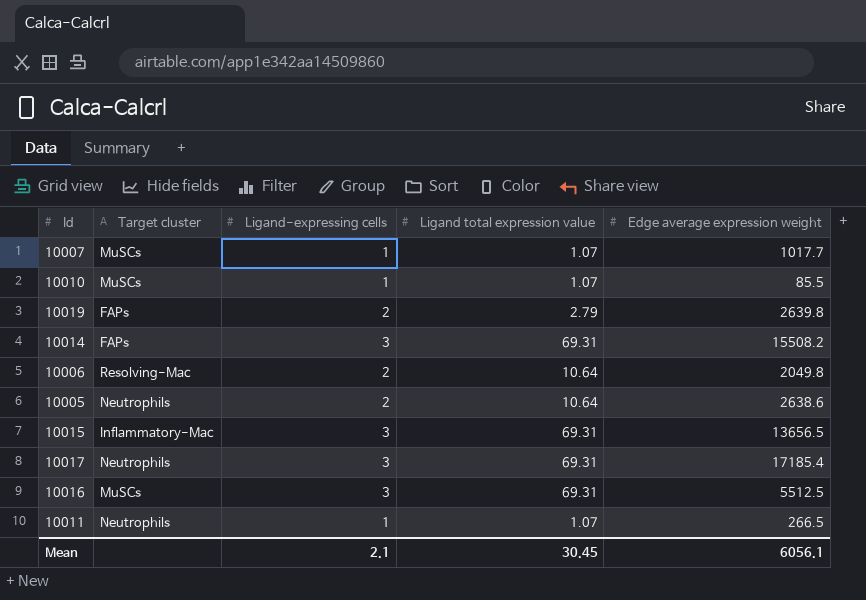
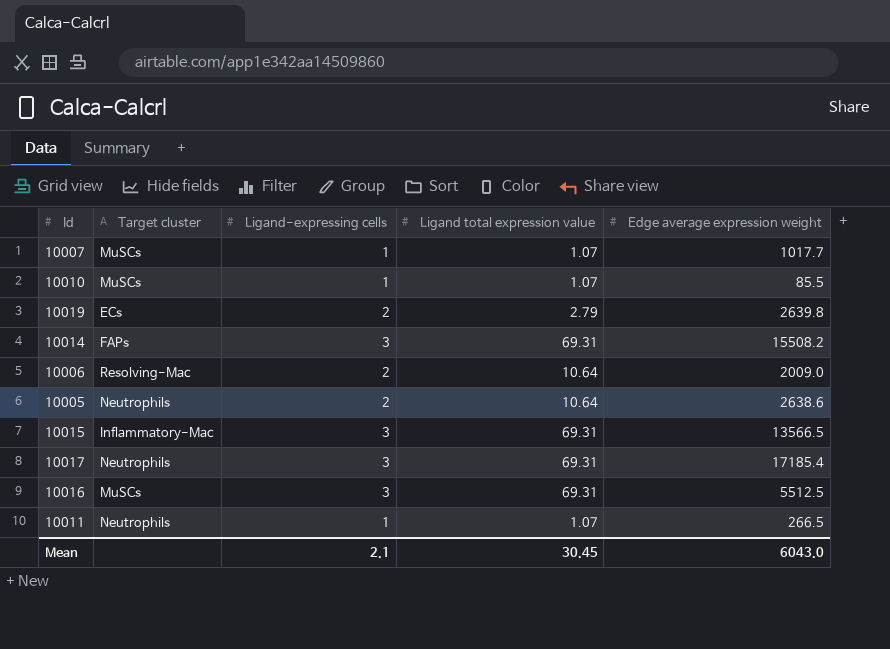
10019 | Target cluster: FAPs -> ECs
10006 | Edge average expression weight: 2049.8 -> 2009.0
10015 | Edge average expression weight: 13656.5 -> 13566.5
Mean | Edge average expression weight: 6056.1 -> 6043.0

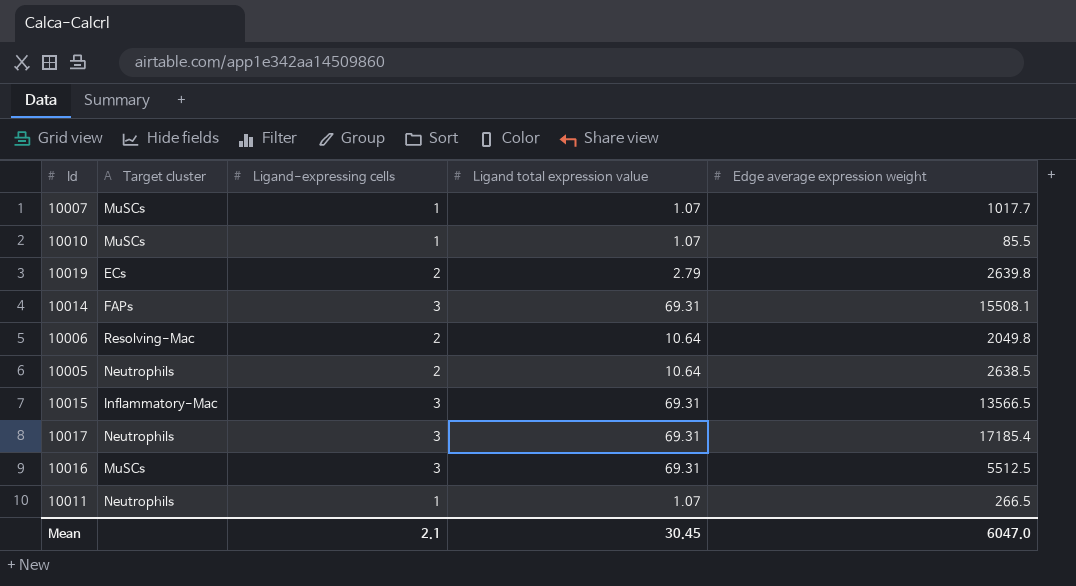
10014 | Edge average expression weight: 15508.2 -> 15508.1
10006 | Edge average expression weight: 2009.0 -> 2049.8
10005 | Edge average expression weight: 2638.6 -> 2638.5
Mean | Edge average expression weight: 6043.0 -> 6047.0

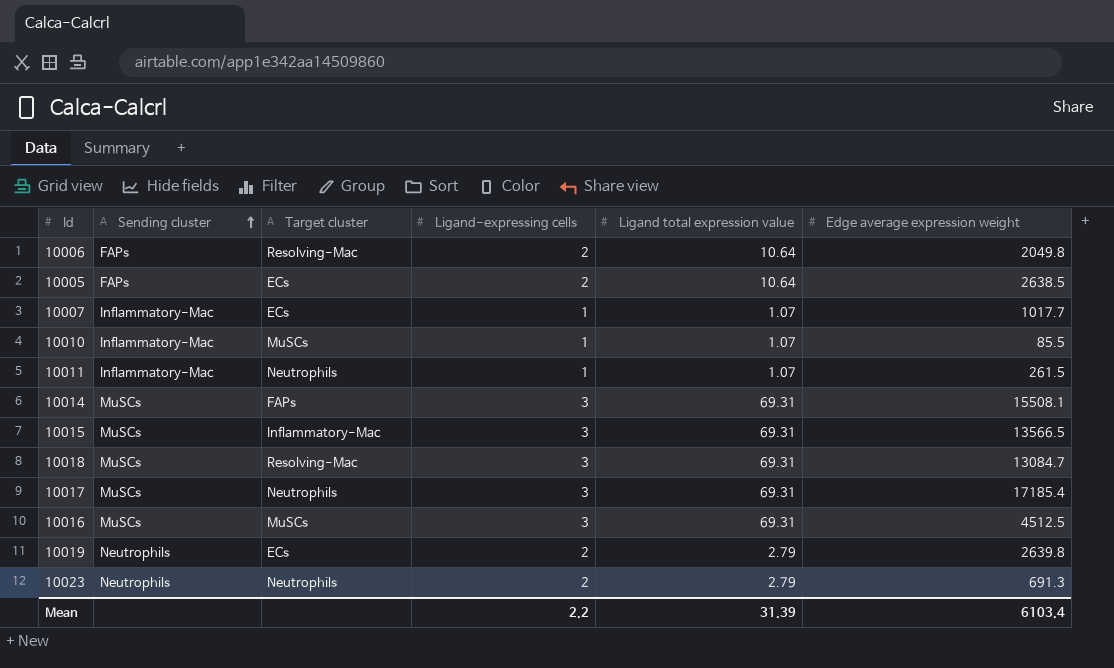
row order: none -> Sending cluster ascending
column Sending cluster | position: none -> 2
10005 | Target cluster: Neutrophils -> ECs
10007 | Target cluster: MuSCs -> ECs
10011 | Edge average expression weight: 266.5 -> 261.5
row 10018: none -> MuSCs | Resolving-Mac | 3 | 69.31 | 13084.7
10016 | Edge average expression weight: 5512.5 -> 4512.5
row 10023: none -> Neutrophils | Neutrophils | 2 | 2.79 | 691.3
Mean | Ligand-expressing cells: 2.1 -> 2.2
Mean | Ligand total expression value: 30.45 -> 31.39
Mean | Edge average expression weight: 6047.0 -> 6103.4

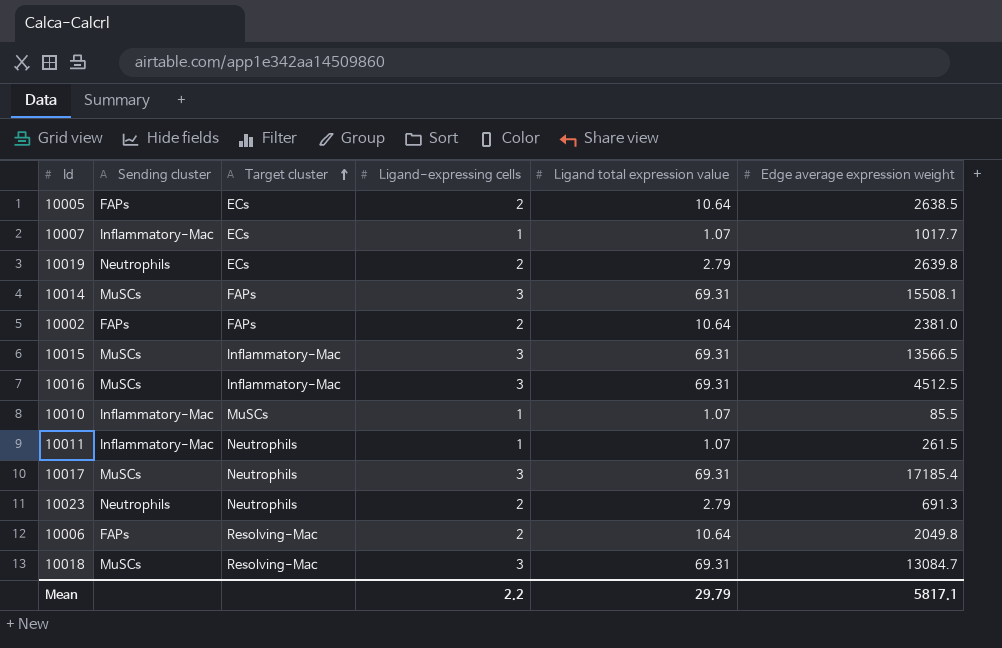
row order: Sending cluster ascending -> Target cluster ascending
row 10002: none -> FAPs | FAPs | 2 | 10.64 | 2381.0
10016 | Target cluster: MuSCs -> Inflammatory-Mac
Mean | Ligand total expression value: 31.39 -> 29.79
Mean | Edge average expression weight: 6103.4 -> 5817.1

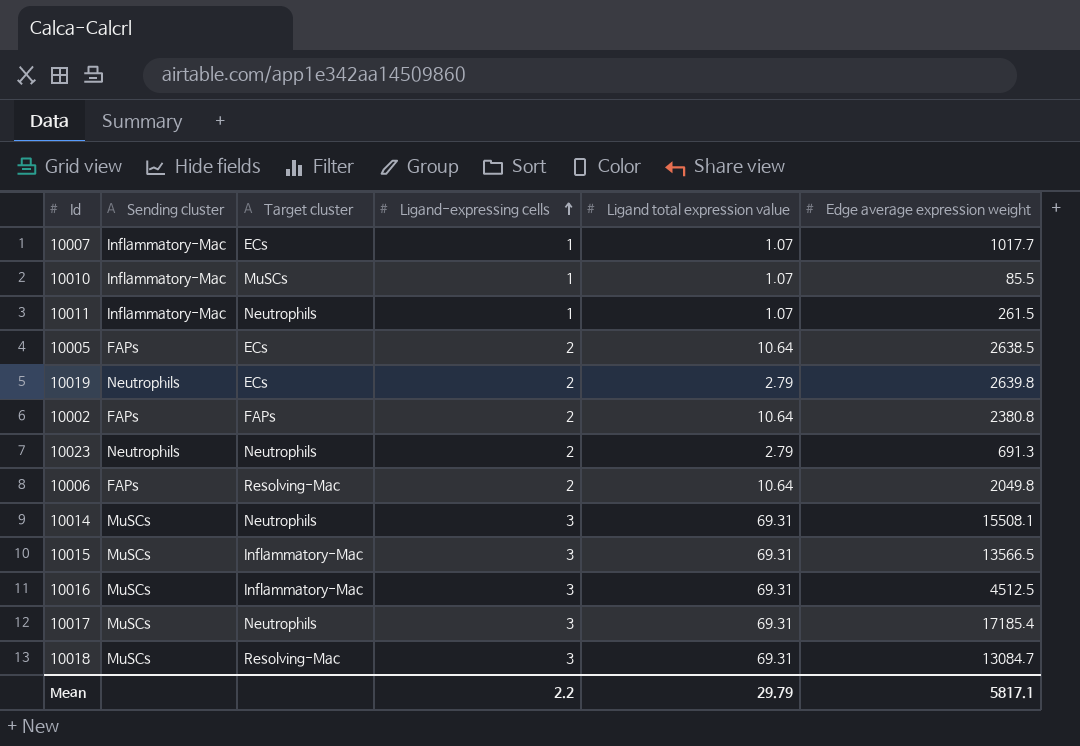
row order: Target cluster ascending -> Ligand-expressing cells ascending
10002 | Edge average expression weight: 2381.0 -> 2380.8
10014 | Target cluster: FAPs -> Neutrophils

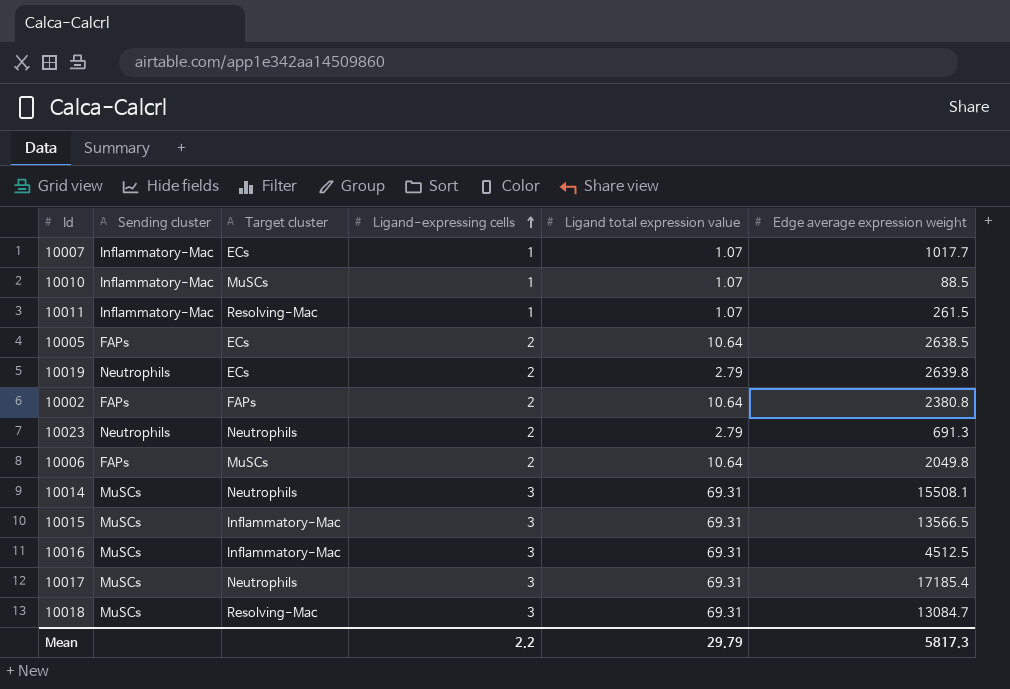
10010 | Edge average expression weight: 85.5 -> 88.5
10011 | Target cluster: Neutrophils -> Resolving-Mac
10006 | Target cluster: Resolving-Mac -> MuSCs
Mean | Edge average expression weight: 5817.1 -> 5817.3

